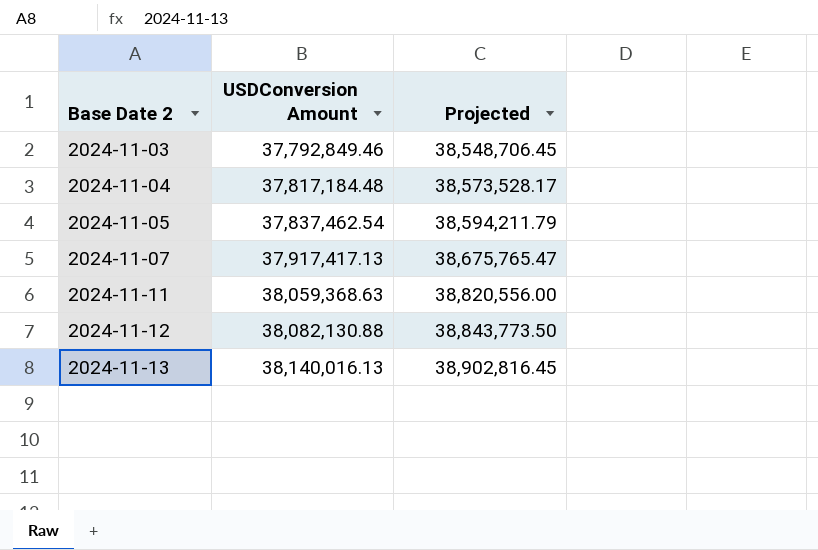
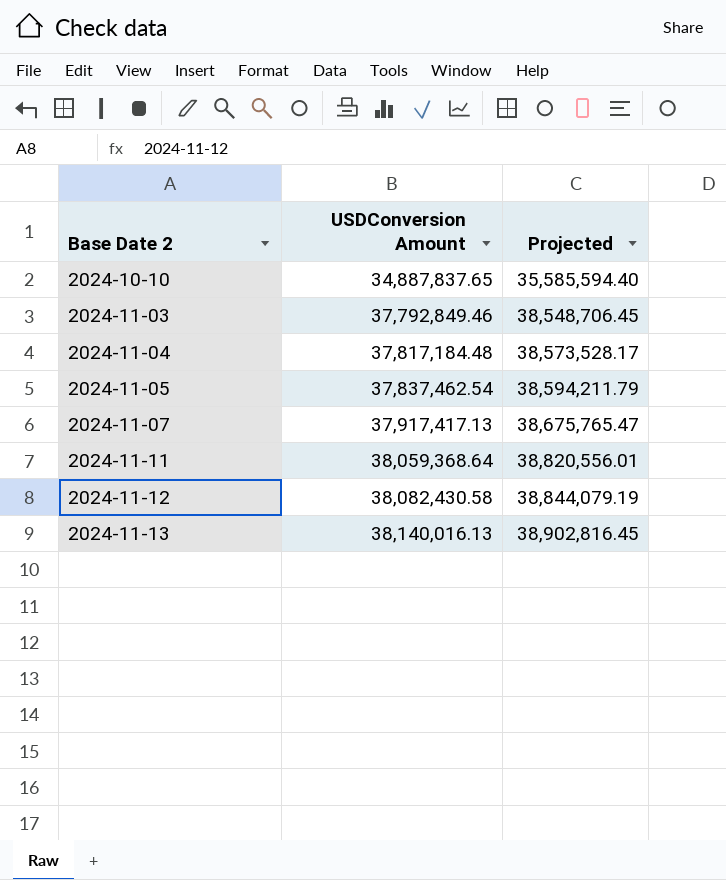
row 2024-10-10: none -> 34,887,837.65 | 35,585,594.40
2024-11-11 | USDConversion Amount: 38,059,368.63 -> 38,059,368.64
2024-11-11 | Projected: 38,820,556.00 -> 38,820,556.01
2024-11-12 | USDConversion Amount: 38,082,130.88 -> 38,082,430.58
2024-11-12 | Projected: 38,843,773.50 -> 38,844,079.19

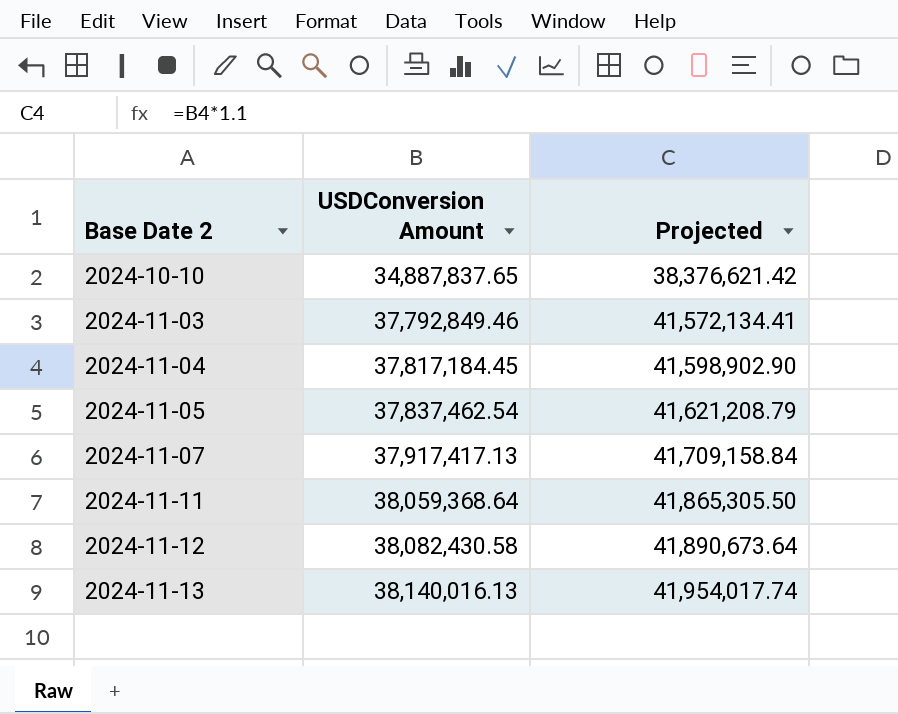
column Projected | formula: [USDConversion Amount] * 1.02 -> [USDConversion Amount] * 1.1
2024-11-04 | USDConversion Amount: 37,817,184.48 -> 37,817,184.45

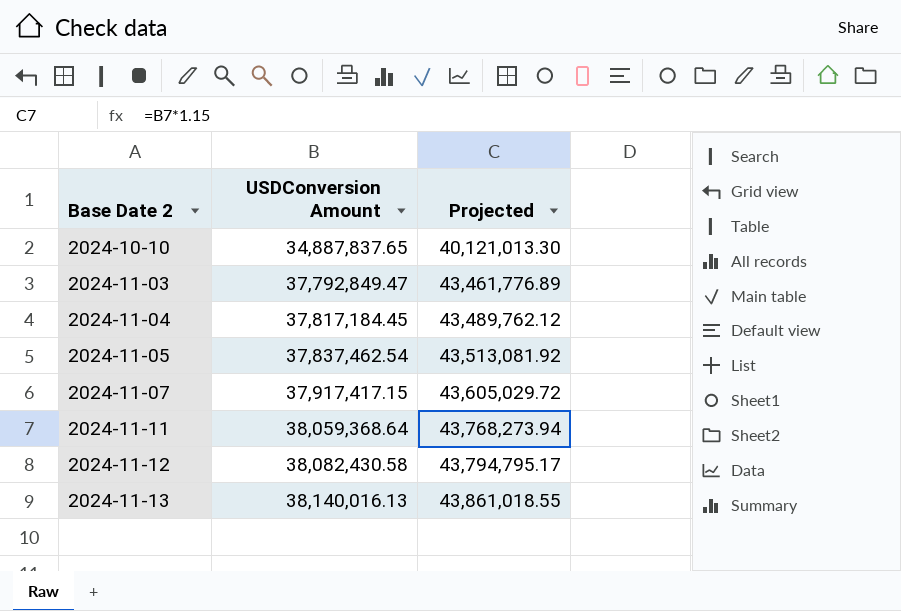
column Projected | formula: [USDConversion Amount] * 1.1 -> [USDConversion Amount] * 1.15
2024-11-03 | USDConversion Amount: 37,792,849.46 -> 37,792,849.47
2024-11-07 | USDConversion Amount: 37,917,417.13 -> 37,917,417.15

